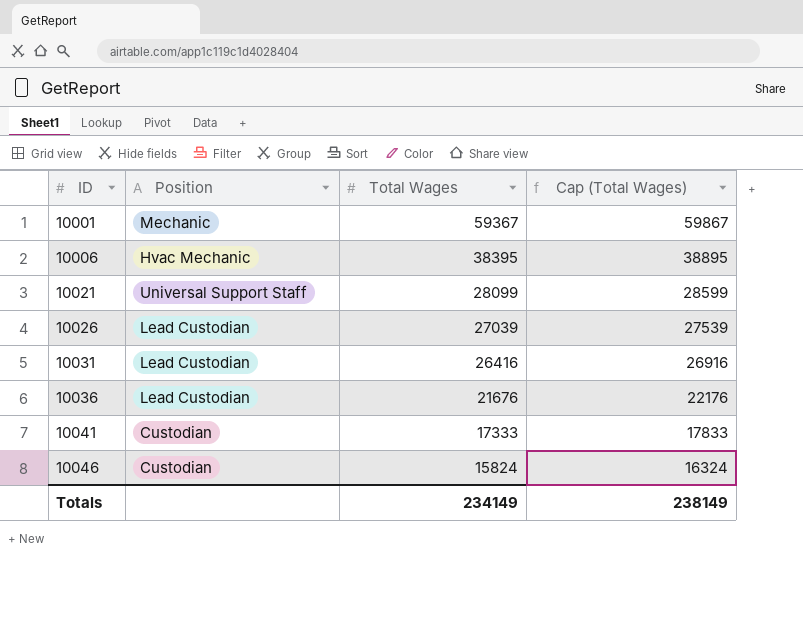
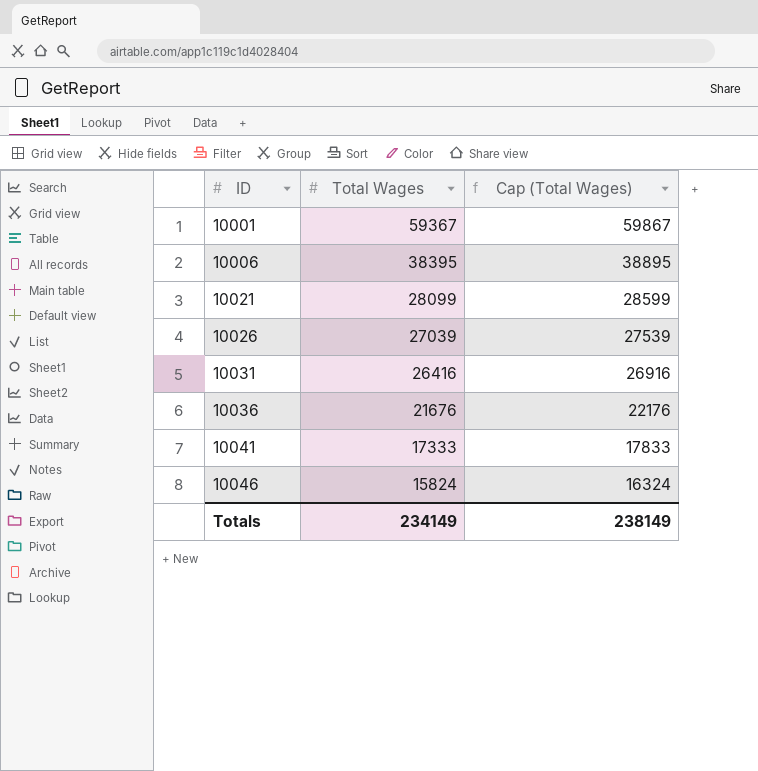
column Position | position: 2 -> none

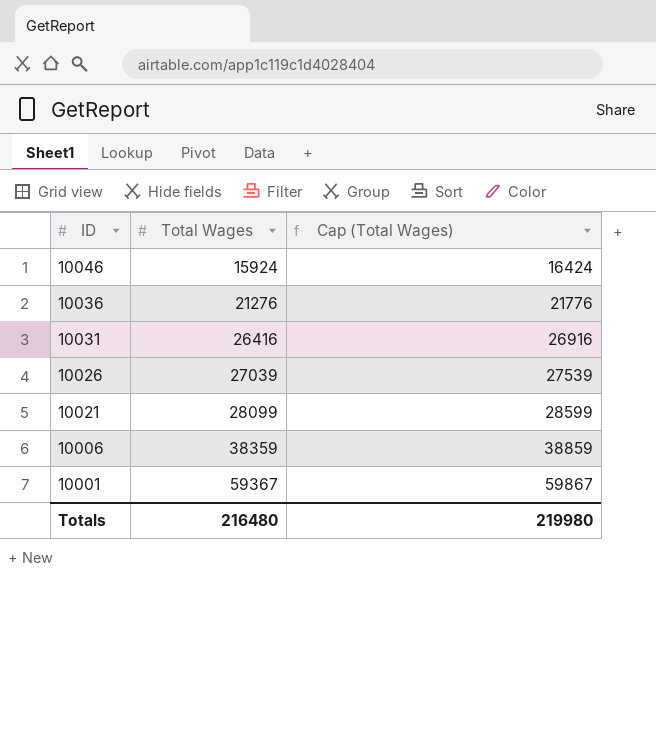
row order: ID ascending -> ID descending
row 10041: 17333 | 17833 -> none
10046 | Total Wages: 15824 -> 15924
10046 | Cap (Total Wages): 16324 -> 16424
10036 | Total Wages: 21676 -> 21276
10036 | Cap (Total Wages): 22176 -> 21776
10006 | Total Wages: 38395 -> 38359
10006 | Cap (Total Wages): 38895 -> 38859
Totals | Total Wages: 234149 -> 216480
Totals | Cap (Total Wages): 238149 -> 219980

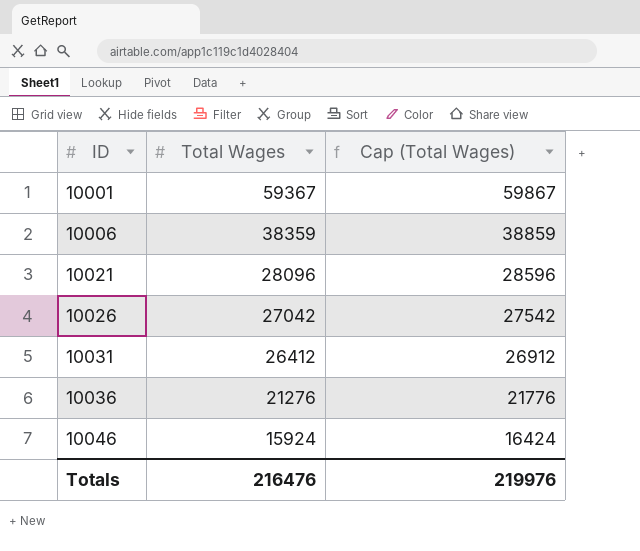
row order: ID descending -> ID ascending
10021 | Total Wages: 28099 -> 28096
10021 | Cap (Total Wages): 28599 -> 28596
10026 | Total Wages: 27039 -> 27042
10026 | Cap (Total Wages): 27539 -> 27542
10031 | Total Wages: 26416 -> 26412
10031 | Cap (Total Wages): 26916 -> 26912
Totals | Total Wages: 216480 -> 216476
Totals | Cap (Total Wages): 219980 -> 219976

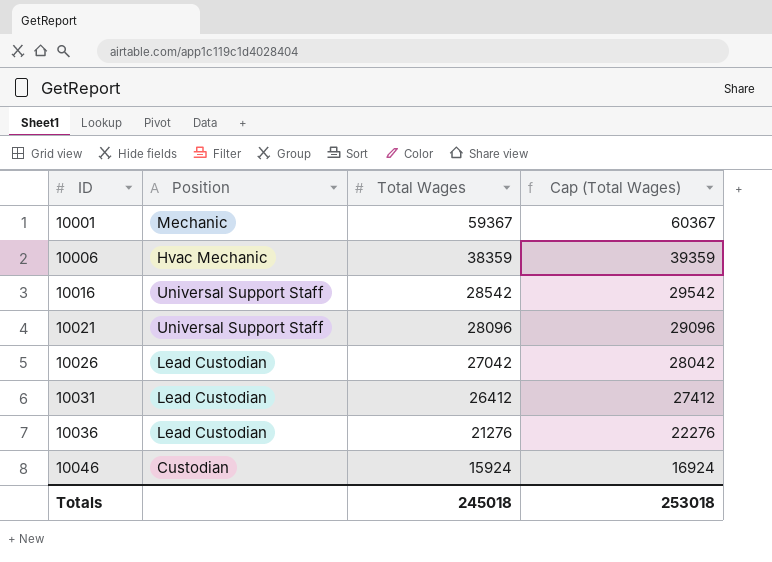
column Position | position: none -> 2
column Cap (Total Wages) | formula: [Total Wages] + 500 -> [Total Wages] + 1000
row 10016: none -> Universal Support Staff | 28542 | 29542
Totals | Total Wages: 216476 -> 245018
Totals | Cap (Total Wages): 219976 -> 253018

